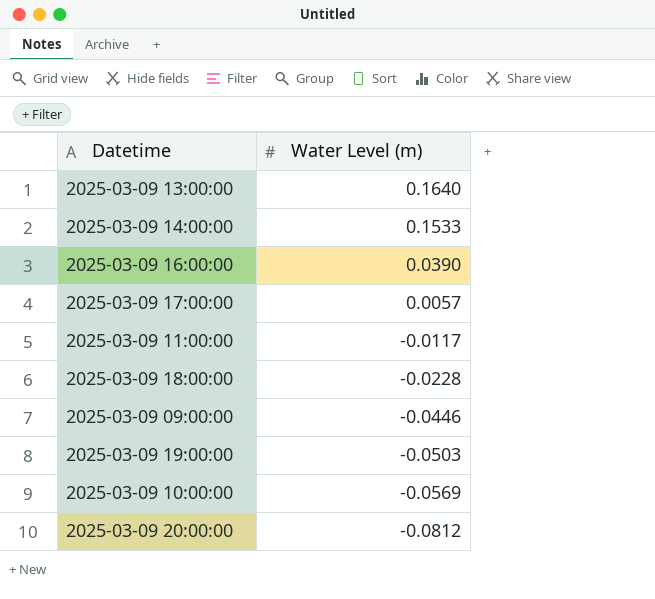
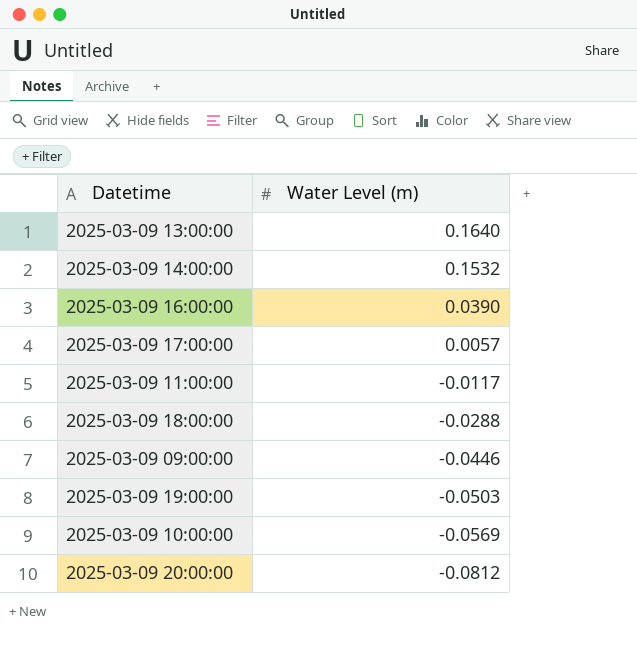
2025-03-09 14:00:00 | Water Level (m): 0.1533 -> 0.1532
2025-03-09 18:00:00 | Water Level (m): -0.0228 -> -0.0288

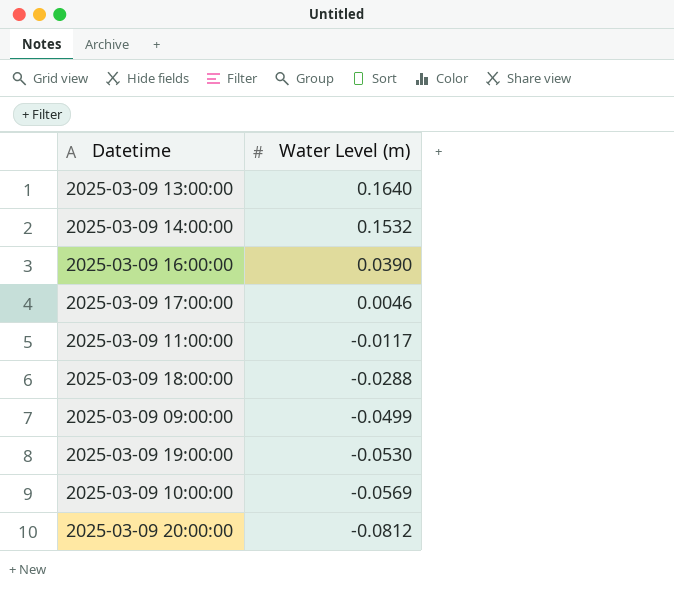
2025-03-09 17:00:00 | Water Level (m): 0.0057 -> 0.0046
2025-03-09 09:00:00 | Water Level (m): -0.0446 -> -0.0499
2025-03-09 19:00:00 | Water Level (m): -0.0503 -> -0.0530

